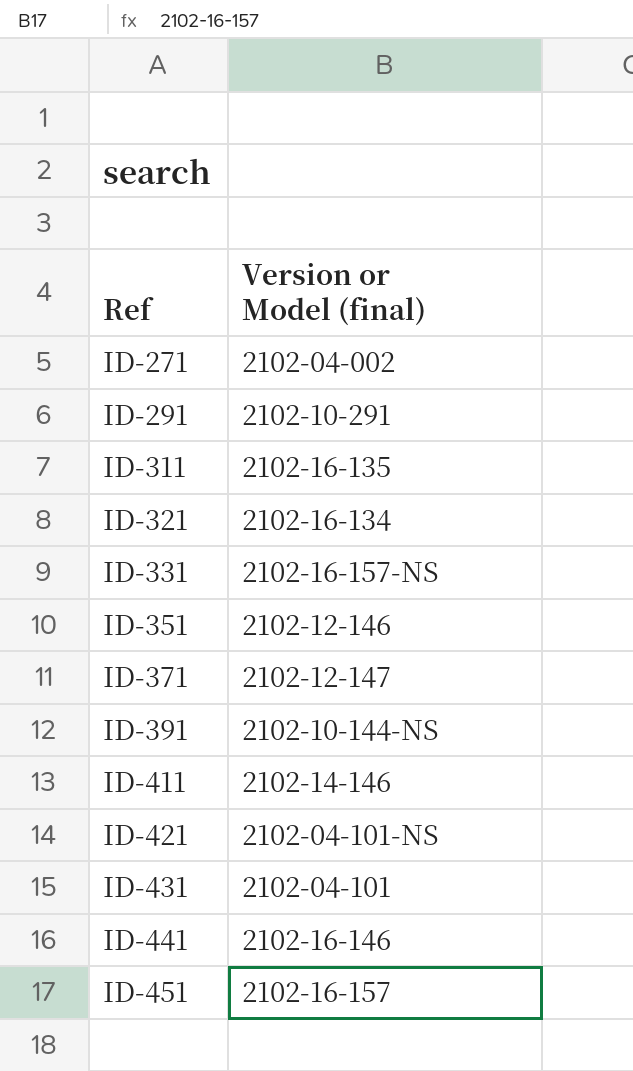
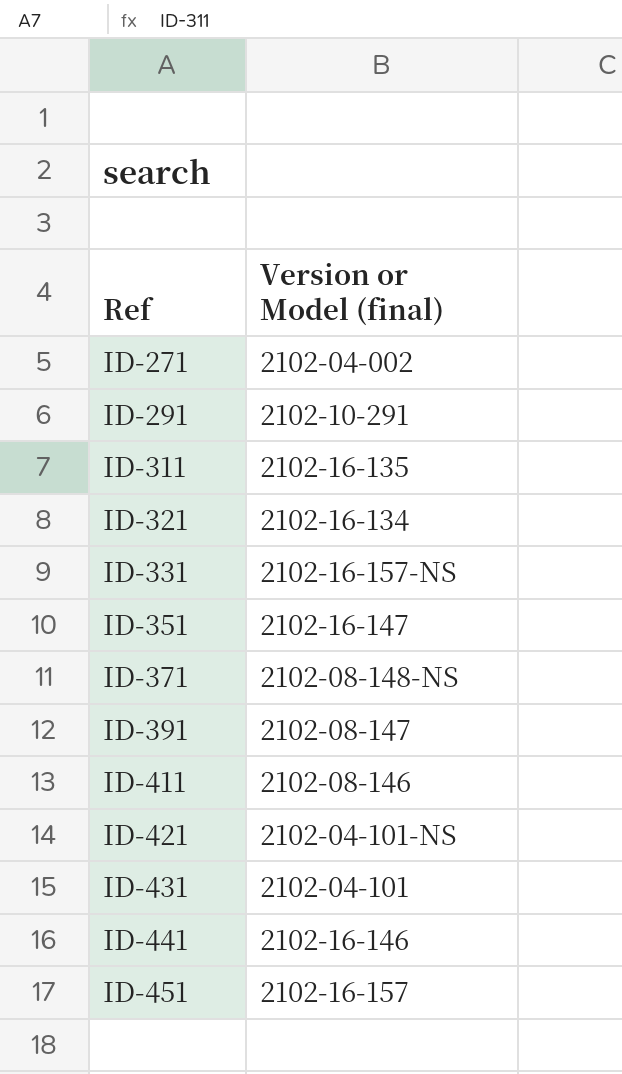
ID-351 | Version or Model (final): 2102-12-146 -> 2102-16-147
ID-371 | Version or Model (final): 2102-12-147 -> 2102-08-148-NS
ID-391 | Version or Model (final): 2102-10-144-NS -> 2102-08-147
ID-411 | Version or Model (final): 2102-14-146 -> 2102-08-146

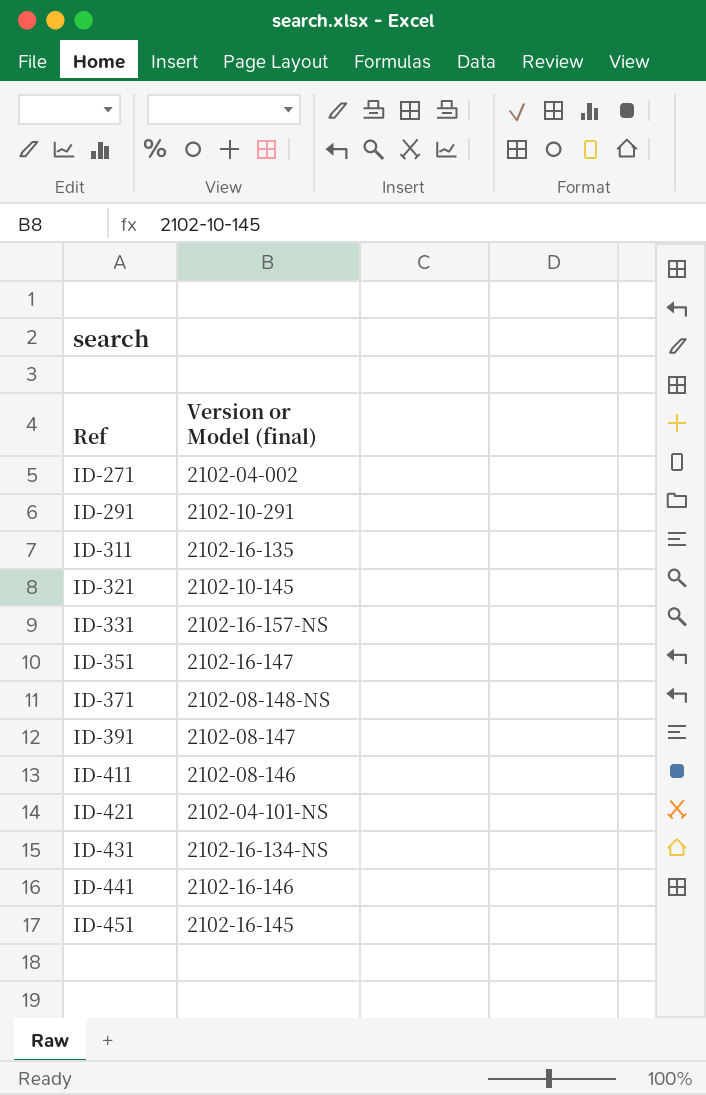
ID-321 | Version or Model (final): 2102-16-134 -> 2102-10-145
ID-431 | Version or Model (final): 2102-04-101 -> 2102-16-134-NS
ID-451 | Version or Model (final): 2102-16-157 -> 2102-16-145

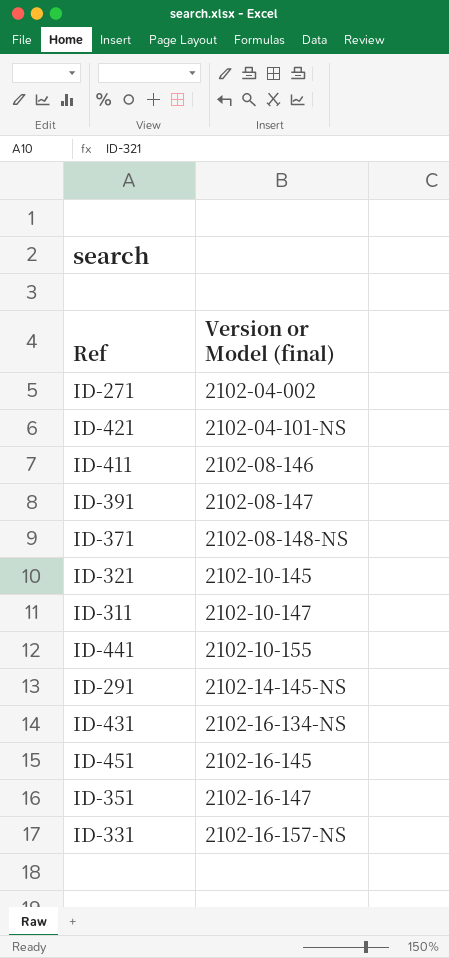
row order: Ref ascending -> Version or Model (final) ascending
ID-311 | Version or Model (final): 2102-16-135 -> 2102-10-147
ID-441 | Version or Model (final): 2102-16-146 -> 2102-10-155
ID-291 | Version or Model (final): 2102-10-291 -> 2102-14-145-NS

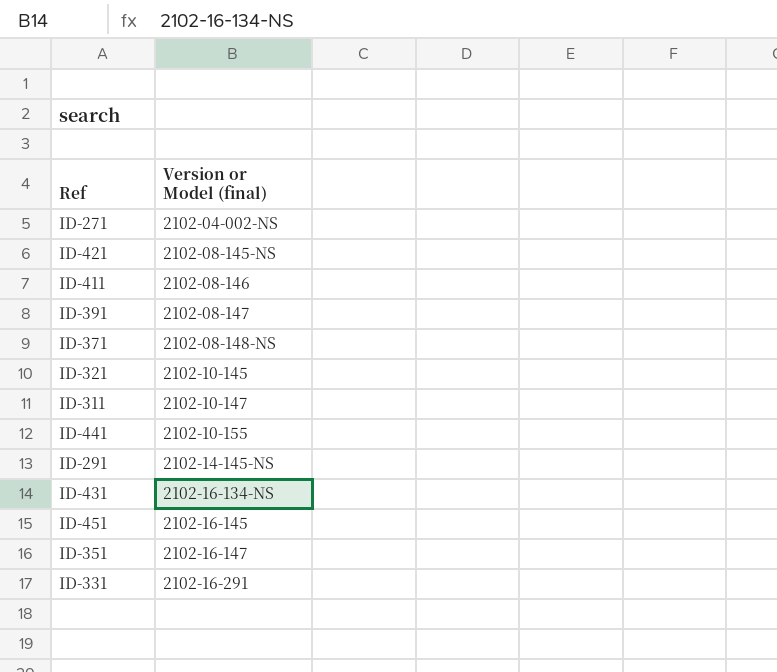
ID-271 | Version or Model (final): 2102-04-002 -> 2102-04-002-NS
ID-421 | Version or Model (final): 2102-04-101-NS -> 2102-08-145-NS
ID-331 | Version or Model (final): 2102-16-157-NS -> 2102-16-291

